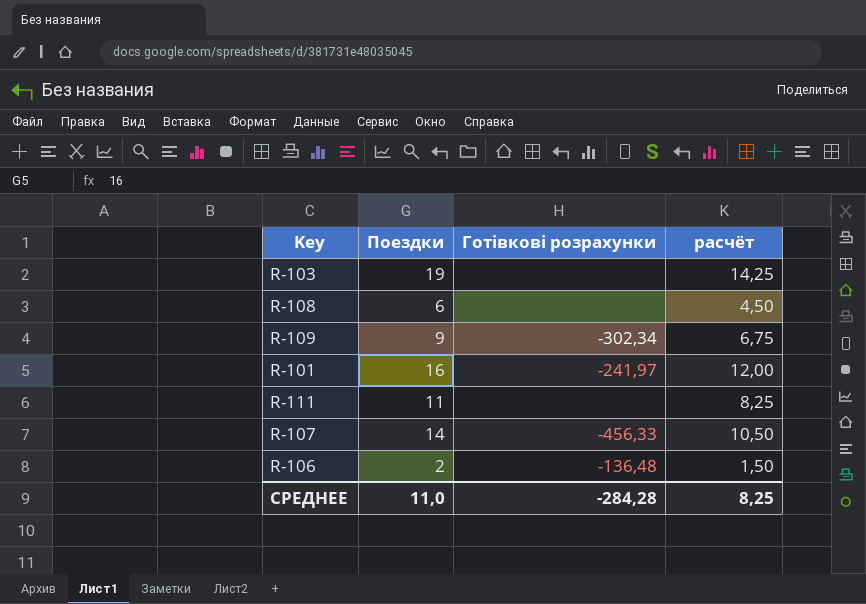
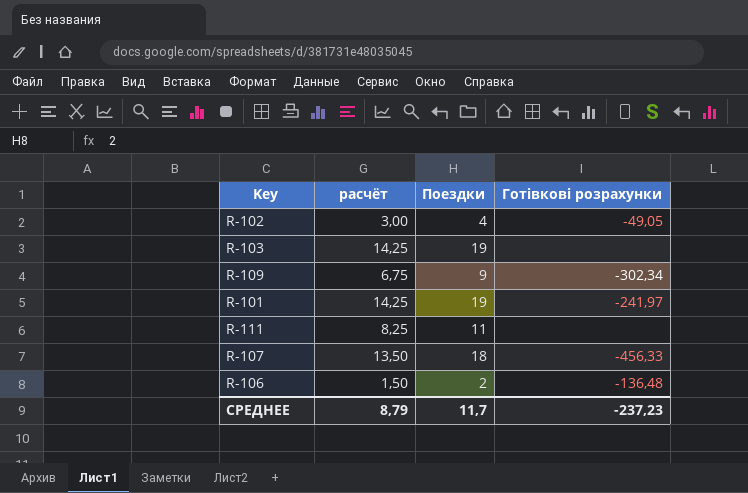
column расчёт | position: 4 -> 2
row R-108: 6 | none | 4,50 -> none
row R-102: none -> 3,00 | 4 | -49,05
R-101 | расчёт: 12,00 -> 14,25
R-101 | Поездки: 16 -> 19
R-107 | расчёт: 10,50 -> 13,50
R-107 | Поездки: 14 -> 18
СРЕДНЕЕ | расчёт: 8,25 -> 8,79
СРЕДНЕЕ | Поездки: 11,0 -> 11,7
СРЕДНЕЕ | Готівкові розрахунки: -284,28 -> -237,23

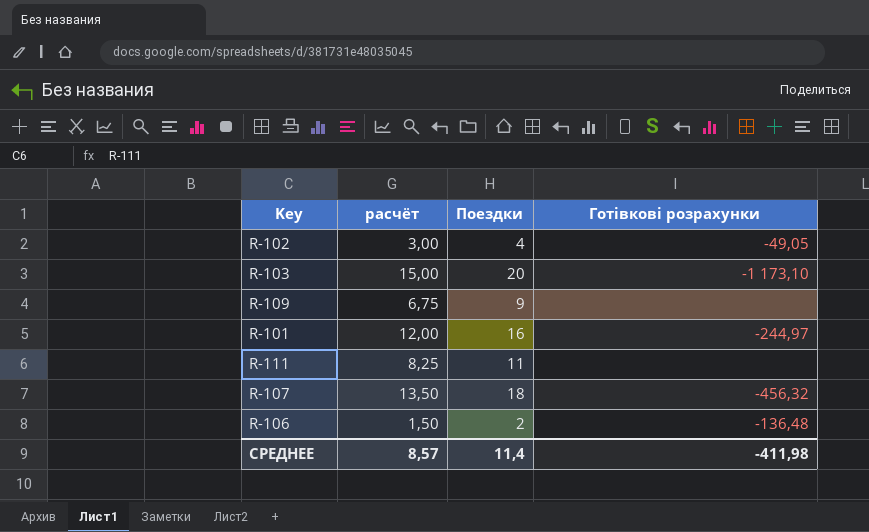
R-103 | расчёт: 14,25 -> 15,00
R-103 | Поездки: 19 -> 20
R-103 | Готівкові розрахунки: none -> -1 173,10
R-109 | Готівкові розрахунки: -302,34 -> none
R-101 | расчёт: 14,25 -> 12,00
R-101 | Поездки: 19 -> 16
R-101 | Готівкові розрахунки: -241,97 -> -244,97
R-107 | Готівкові розрахунки: -456,33 -> -456,32
СРЕДНЕЕ | расчёт: 8,79 -> 8,57
СРЕДНЕЕ | Поездки: 11,7 -> 11,4
СРЕДНЕЕ | Готівкові розрахунки: -237,23 -> -411,98

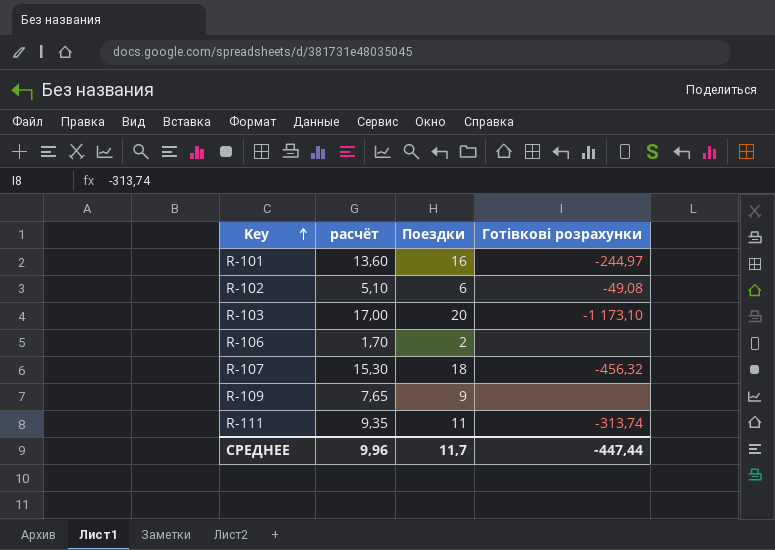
row order: none -> Key ascending
column расчёт | formula: [Поездки] * 0,75 -> [Поездки] * 0,85
R-102 | Поездки: 4 -> 6
R-102 | Готівкові розрахунки: -49,05 -> -49,08
R-106 | Готівкові розрахунки: -136,48 -> none
R-111 | Готівкові розрахунки: none -> -313,74
СРЕДНЕЕ | расчёт: 8,57 -> 9,96
СРЕДНЕЕ | Поездки: 11,4 -> 11,7
СРЕДНЕЕ | Готівкові розрахунки: -411,98 -> -447,44

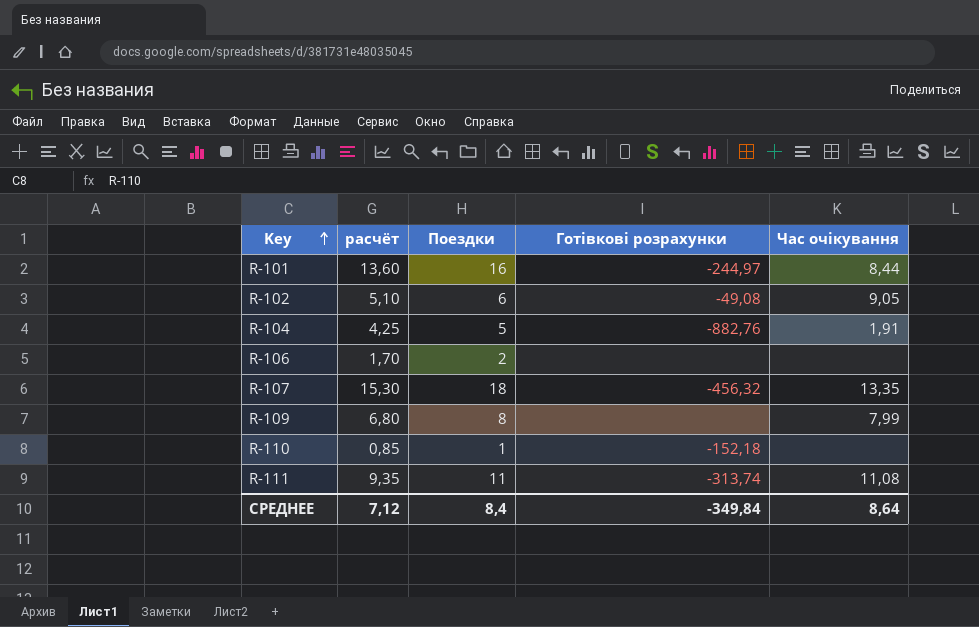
column Час очікування | position: none -> 5
row R-103: 17,00 | 20 | -1 173,10 -> none
row R-104: none -> 4,25 | 5 | -882,76 | 1,91
R-109 | расчёт: 7,65 -> 6,80
R-109 | Поездки: 9 -> 8
row R-110: none -> 0,85 | 1 | -152,18 | none
СРЕДНЕЕ | расчёт: 9,96 -> 7,12
СРЕДНЕЕ | Поездки: 11,7 -> 8,4
СРЕДНЕЕ | Готівкові розрахунки: -447,44 -> -349,84

